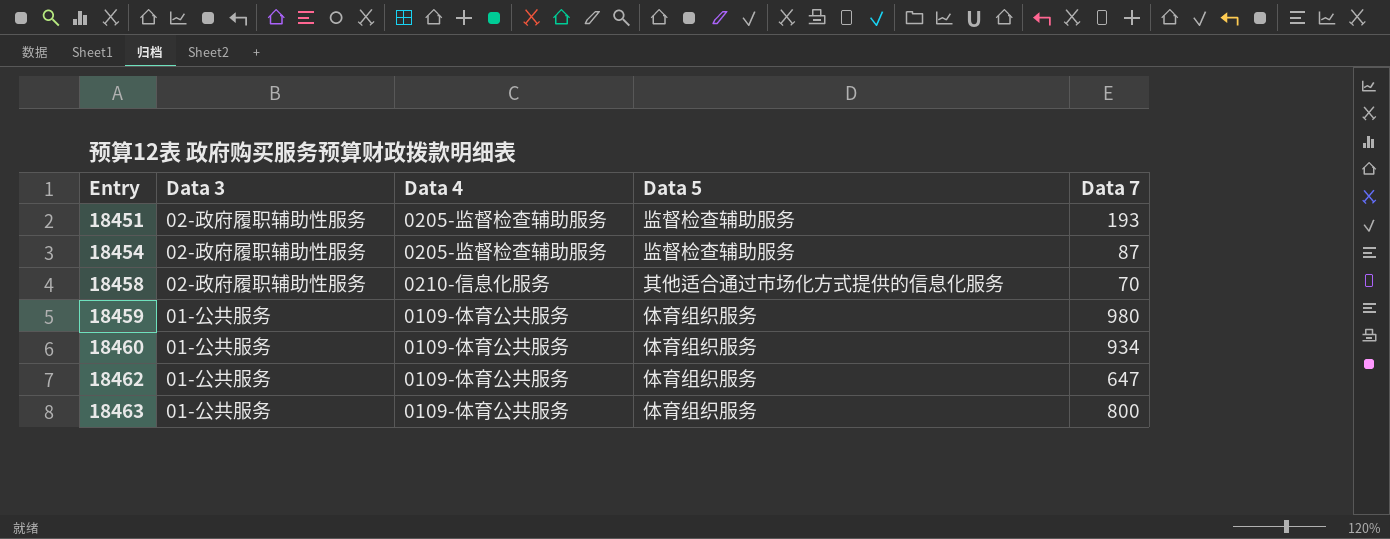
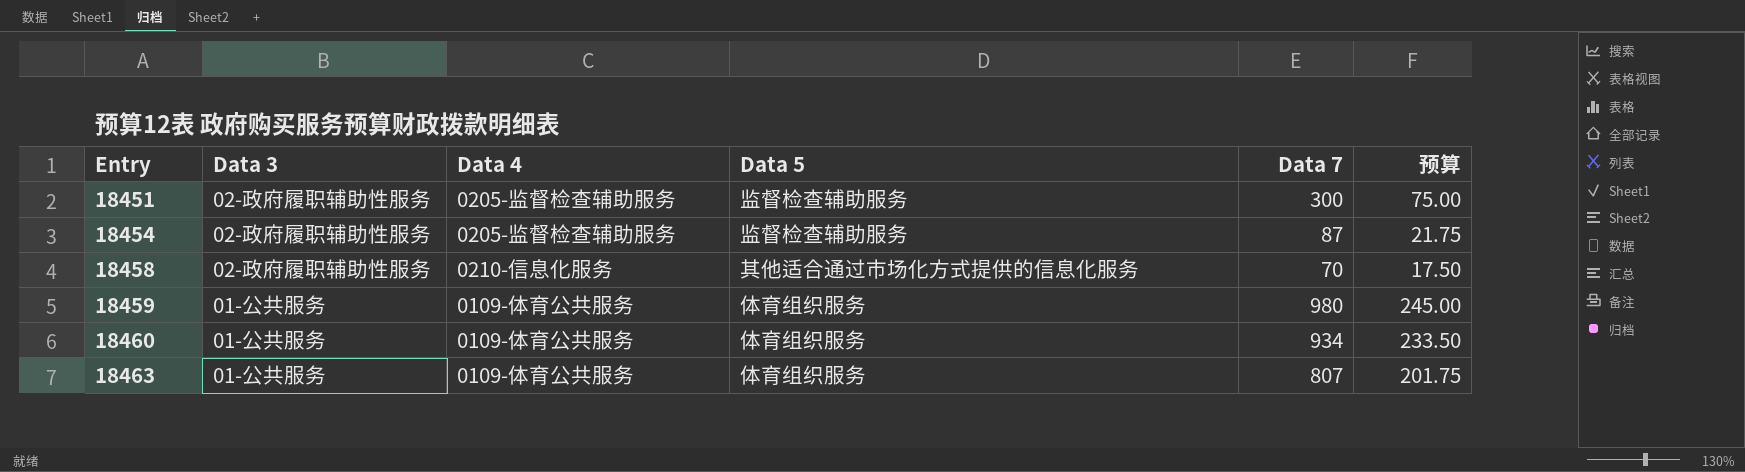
column 预算 | formula: none -> [Data 7] * 0.25
row 18462: 01-公共服务 | 0109-体育公共服务 | 体育组织服务 | 647 -> none
18451 | Data 7: 193 -> 300
18463 | Data 7: 800 -> 807

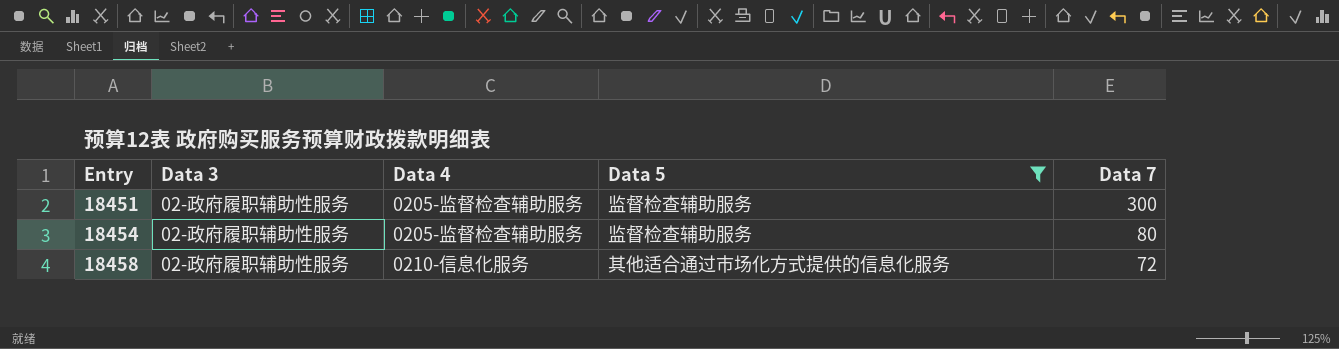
filter: none -> Data 5 != 体育组织服务
column 预算 | formula: [Data 7] * 0.25 -> none
18454 | Data 7: 87 -> 80
18458 | Data 7: 70 -> 72

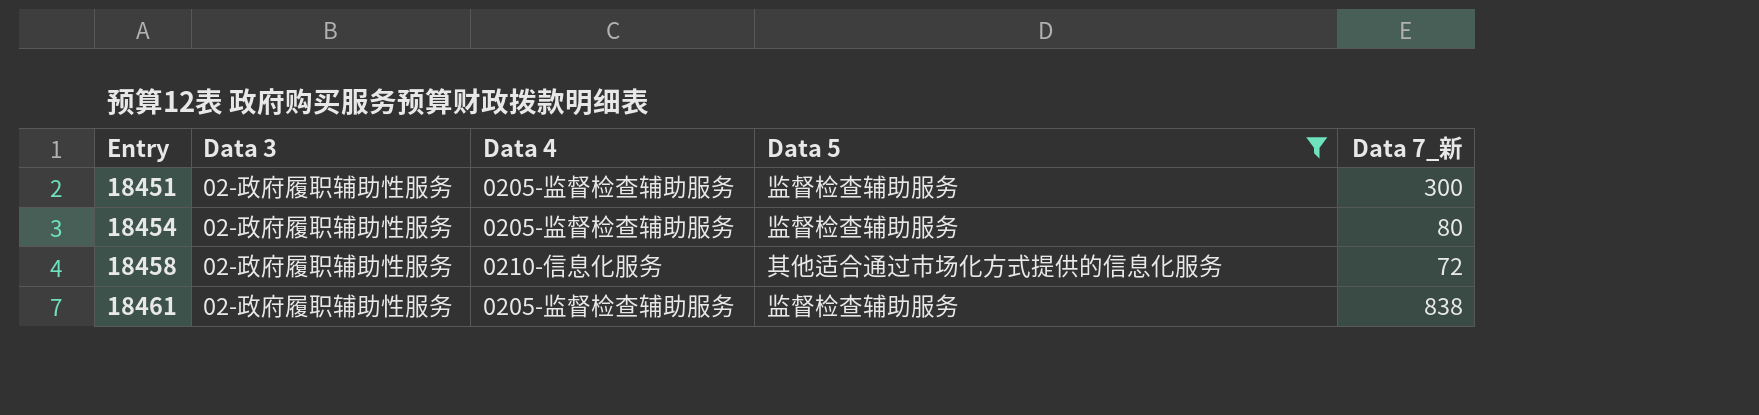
column name: Data 7 -> Data 7_新
row 18461: none -> 02-政府履职辅助性服务 | 0205-监督检查辅助服务 | 监督检查辅助服务 | 838

